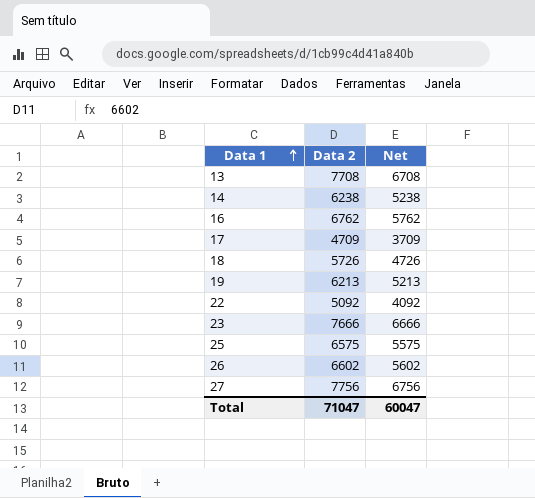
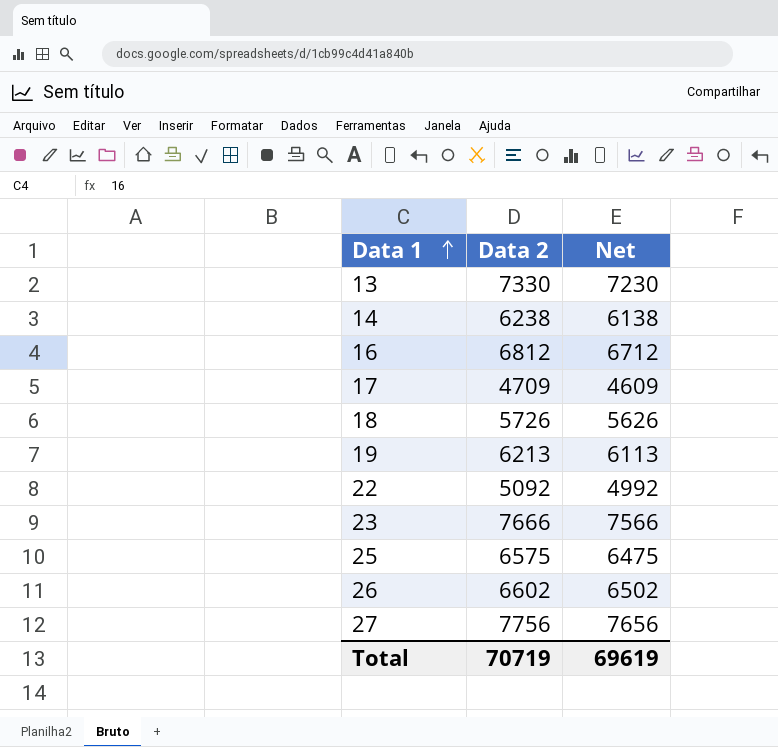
column Net | formula: [Data 2] - 1000 -> [Data 2] - 100
13 | Data 2: 7708 -> 7330
16 | Data 2: 6762 -> 6812
Total | Data 2: 71047 -> 70719
Total | Net: 60047 -> 69619

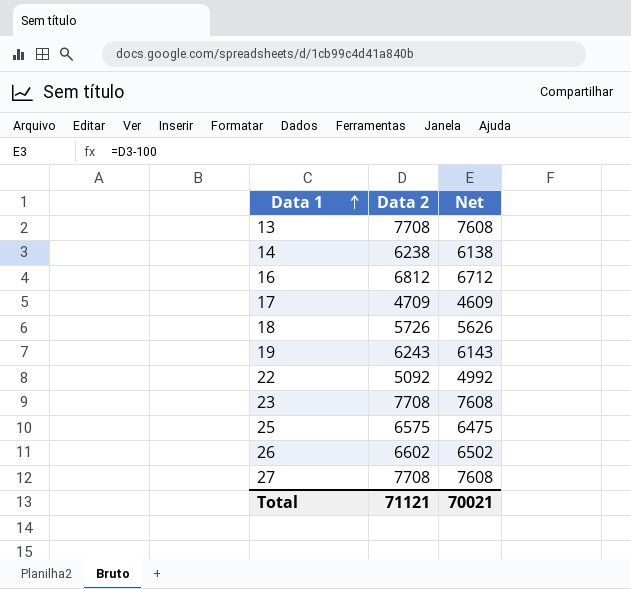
13 | Data 2: 7330 -> 7708
13 | Net: 7230 -> 7608
19 | Data 2: 6213 -> 6243
19 | Net: 6113 -> 6143
23 | Data 2: 7666 -> 7708
23 | Net: 7566 -> 7608
27 | Data 2: 7756 -> 7708
27 | Net: 7656 -> 7608
Total | Data 2: 70719 -> 71121
Total | Net: 69619 -> 70021

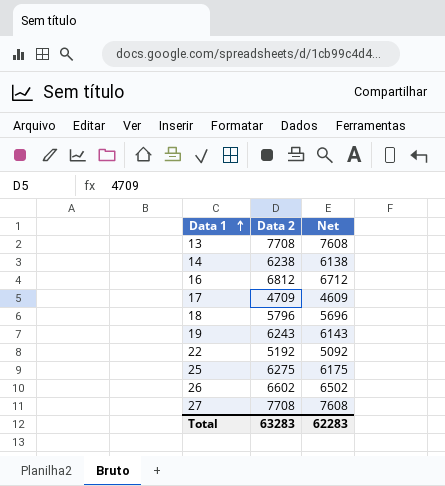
row 23: 7708 | 7608 -> none
18 | Data 2: 5726 -> 5796
18 | Net: 5626 -> 5696
22 | Data 2: 5092 -> 5192
22 | Net: 4992 -> 5092
25 | Data 2: 6575 -> 6275
25 | Net: 6475 -> 6175
Total | Data 2: 71121 -> 63283
Total | Net: 70021 -> 62283

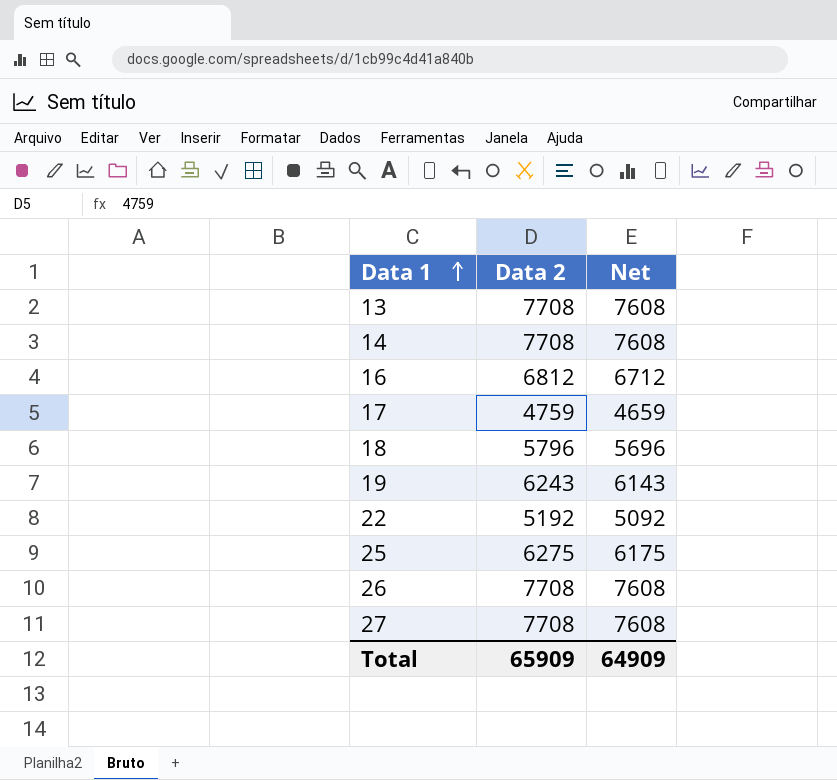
14 | Data 2: 6238 -> 7708
14 | Net: 6138 -> 7608
17 | Data 2: 4709 -> 4759
17 | Net: 4609 -> 4659
26 | Data 2: 6602 -> 7708
26 | Net: 6502 -> 7608
Total | Data 2: 63283 -> 65909
Total | Net: 62283 -> 64909

